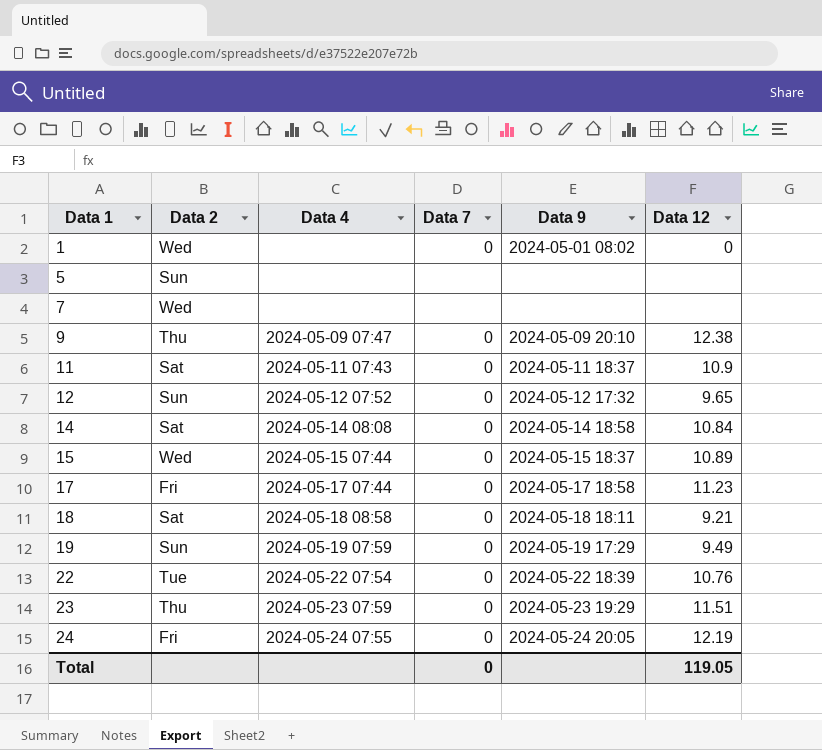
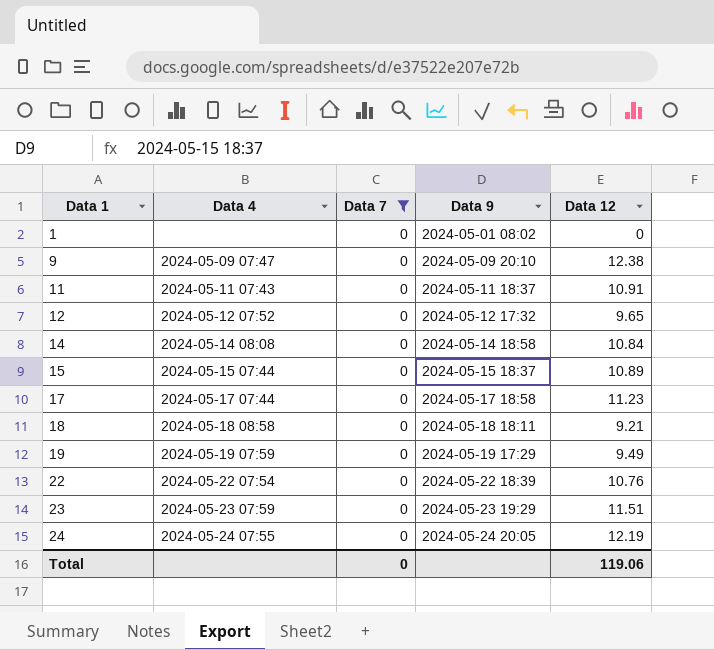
filter: none -> Data 7 = 0
column Data 2 | position: 2 -> none
11 | Data 12: 10.9 -> 10.91
Total | Data 12: 119.05 -> 119.06

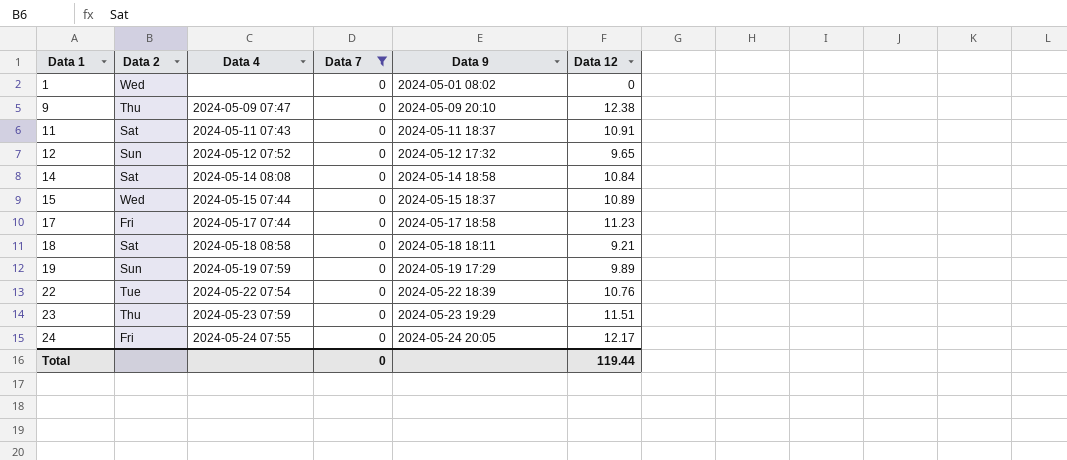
column Data 2 | position: none -> 2
19 | Data 12: 9.49 -> 9.89
24 | Data 12: 12.19 -> 12.17
Total | Data 12: 119.06 -> 119.44

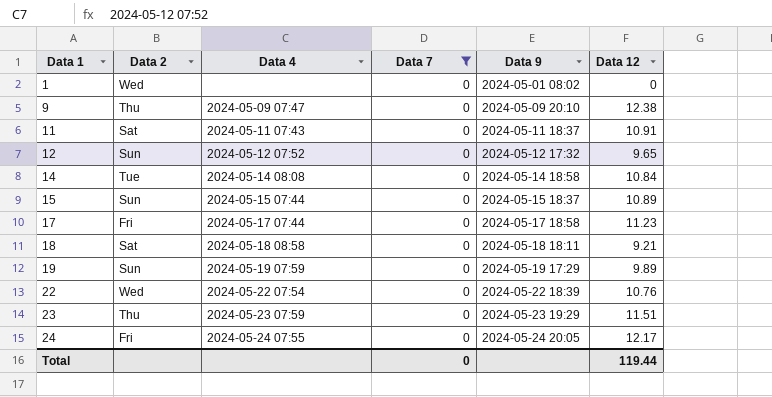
14 | Data 2: Sat -> Tue
15 | Data 2: Wed -> Sun
22 | Data 2: Tue -> Wed

